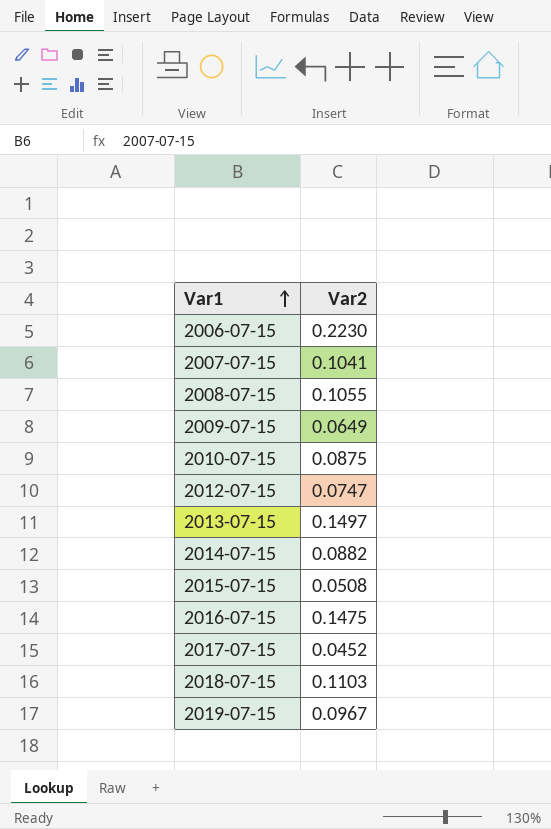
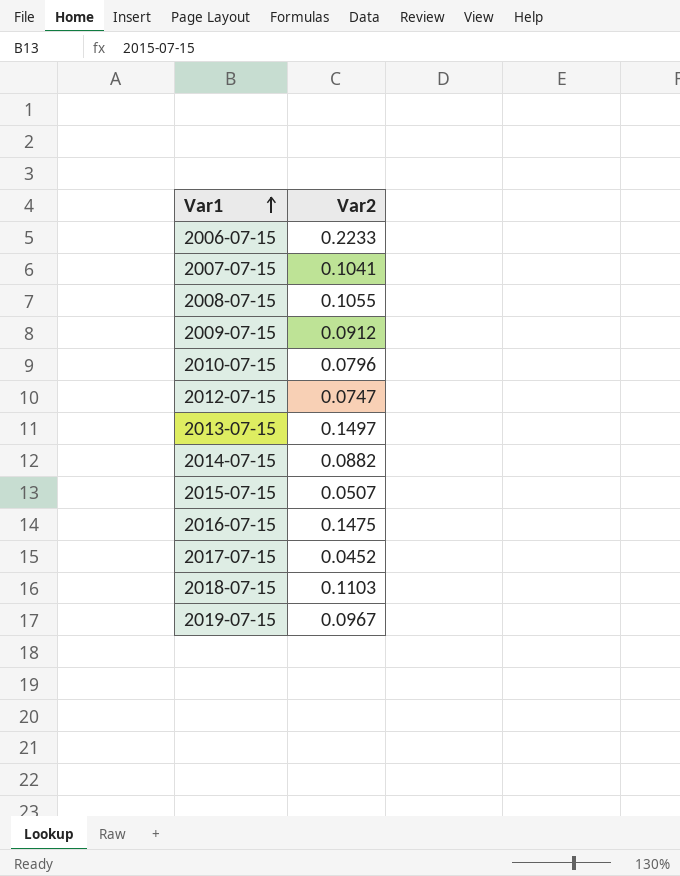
2006-07-15 | Var2: 0.2230 -> 0.2233
2009-07-15 | Var2: 0.0649 -> 0.0912
2010-07-15 | Var2: 0.0875 -> 0.0796
2015-07-15 | Var2: 0.0508 -> 0.0507

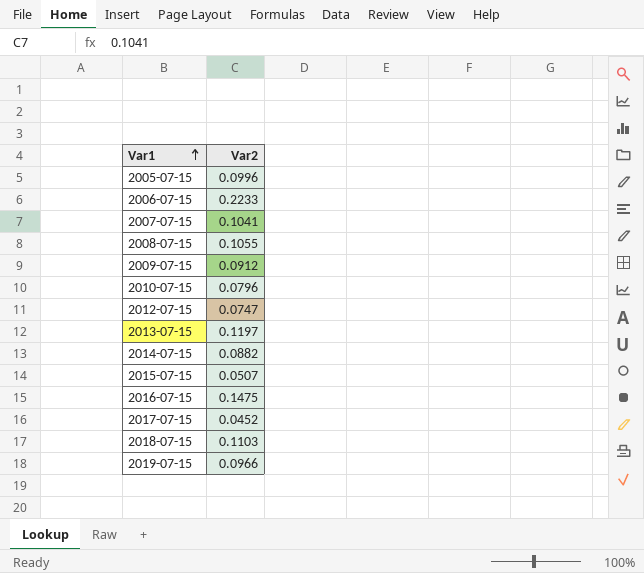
row 2005-07-15: none -> 0.0996
2013-07-15 | Var2: 0.1497 -> 0.1197
2019-07-15 | Var2: 0.0967 -> 0.0966

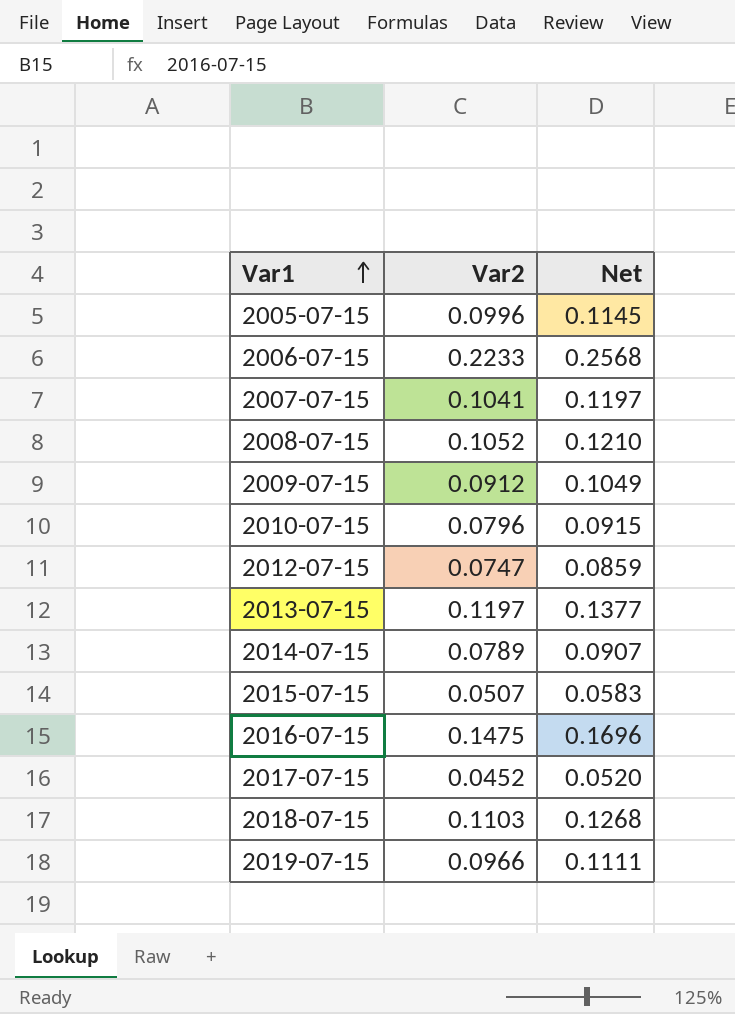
column Net | formula: none -> [Var2] * 1.15
2008-07-15 | Var2: 0.1055 -> 0.1052
2014-07-15 | Var2: 0.0882 -> 0.0789

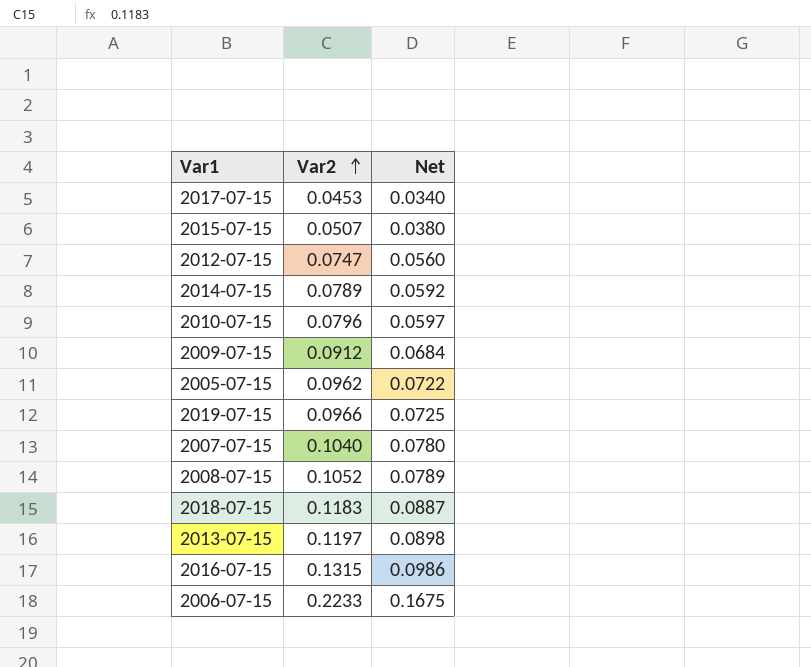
row order: Var1 ascending -> Var2 ascending
column Net | formula: [Var2] * 1.15 -> [Var2] * 0.75
2017-07-15 | Var2: 0.0452 -> 0.0453
2005-07-15 | Var2: 0.0996 -> 0.0962
2007-07-15 | Var2: 0.1041 -> 0.1040
2018-07-15 | Var2: 0.1103 -> 0.1183
2016-07-15 | Var2: 0.1475 -> 0.1315

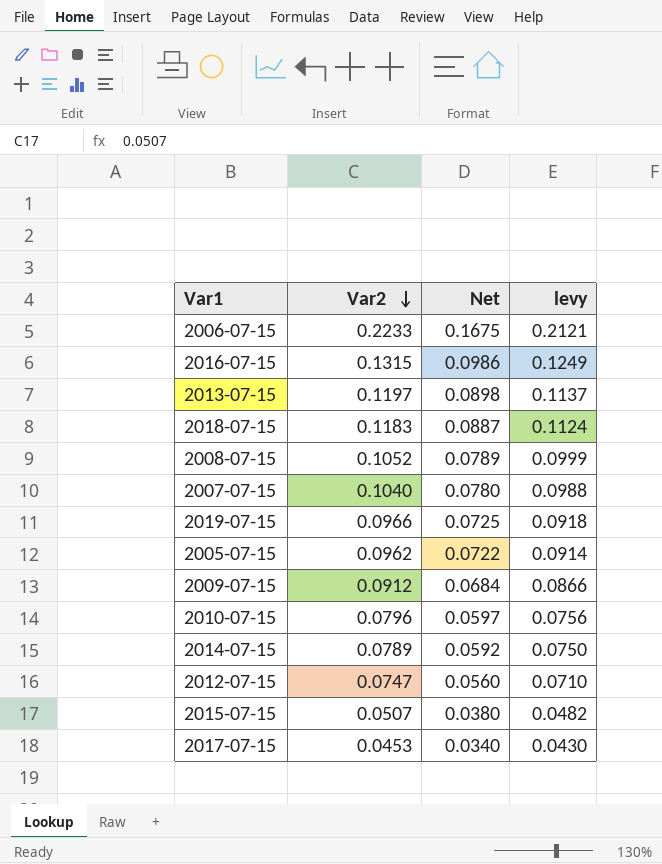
row order: Var2 ascending -> Var2 descending
column levy | formula: none -> [Var2] * 0.95

